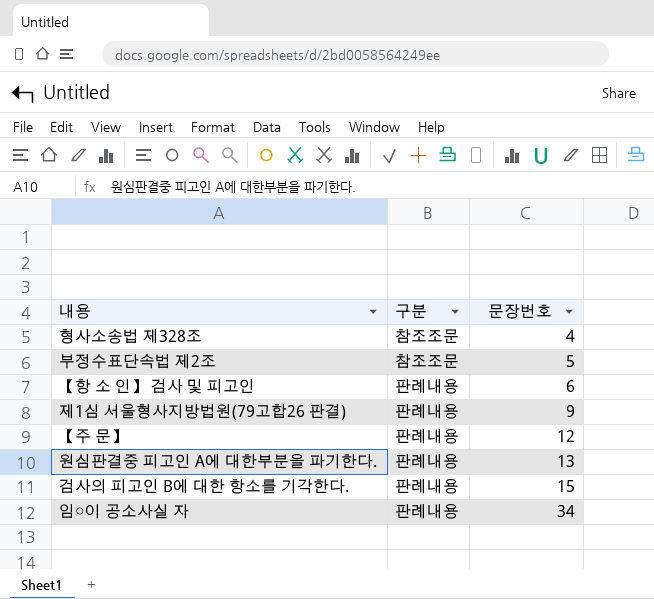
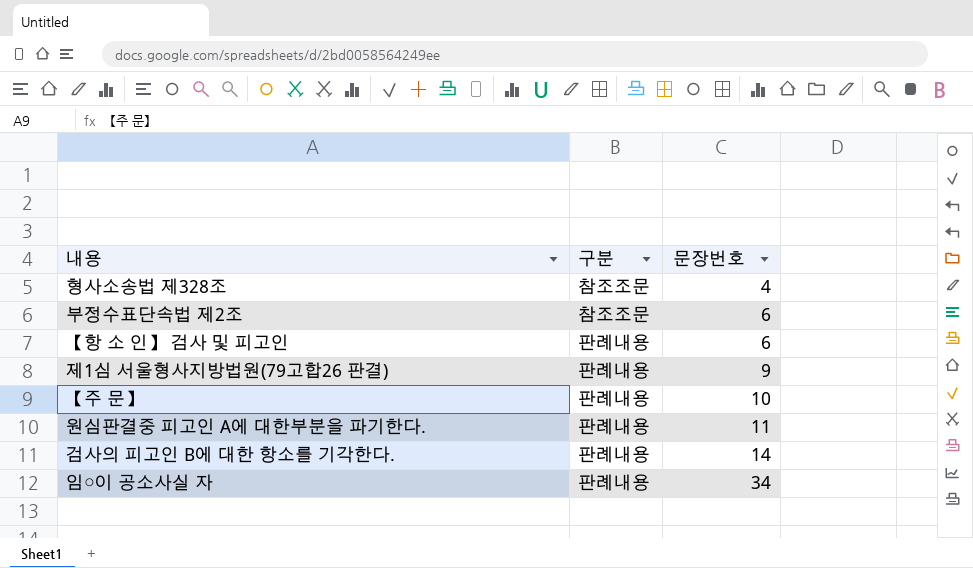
부정수표단속법 제2조 | 문장번호: 5 -> 6
【주 문】 | 문장번호: 12 -> 10
원심판결중 피고인 A에 대한부분을 파기한다. | 문장번호: 13 -> 11
검사의 피고인 B에 대한 항소를 기각한다. | 문장번호: 15 -> 14

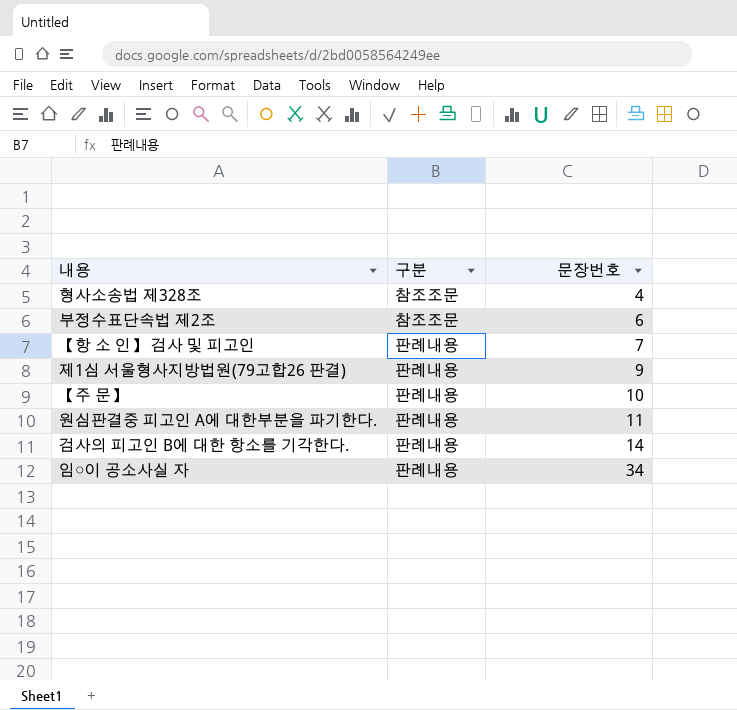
【항 소 인】 검사 및 피고인 | 문장번호: 6 -> 7

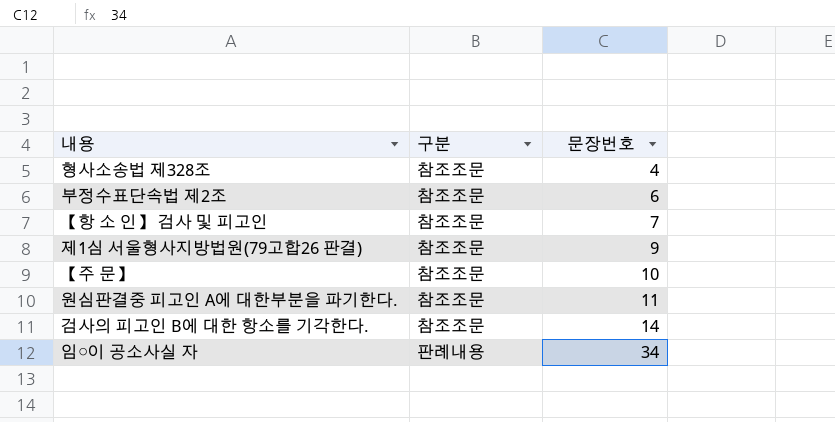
【항 소 인】 검사 및 피고인 | 구분: 판례내용 -> 참조조문
제1심 서울형사지방법원(79고합26 판결) | 구분: 판례내용 -> 참조조문
【주 문】 | 구분: 판례내용 -> 참조조문
원심판결중 피고인 A에 대한부분을 파기한다. | 구분: 판례내용 -> 참조조문
검사의 피고인 B에 대한 항소를 기각한다. | 구분: 판례내용 -> 참조조문

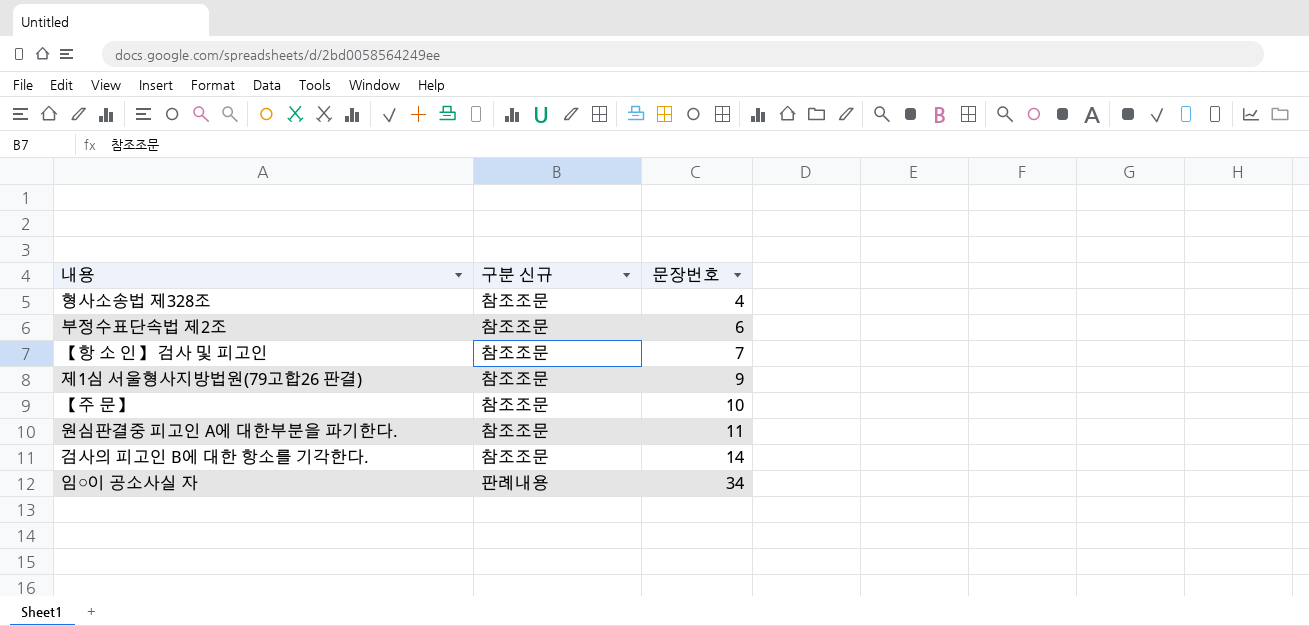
column name: 구분 -> 구분 신규

